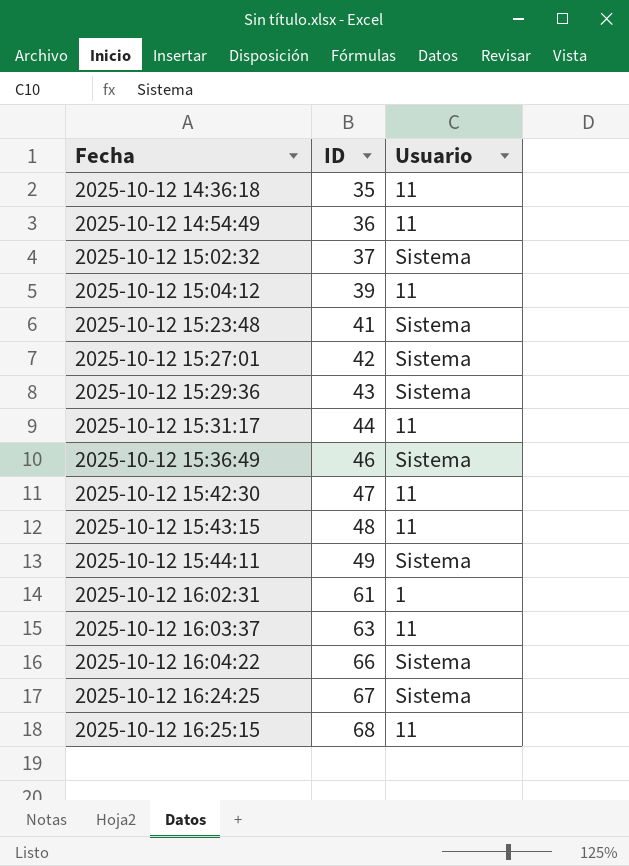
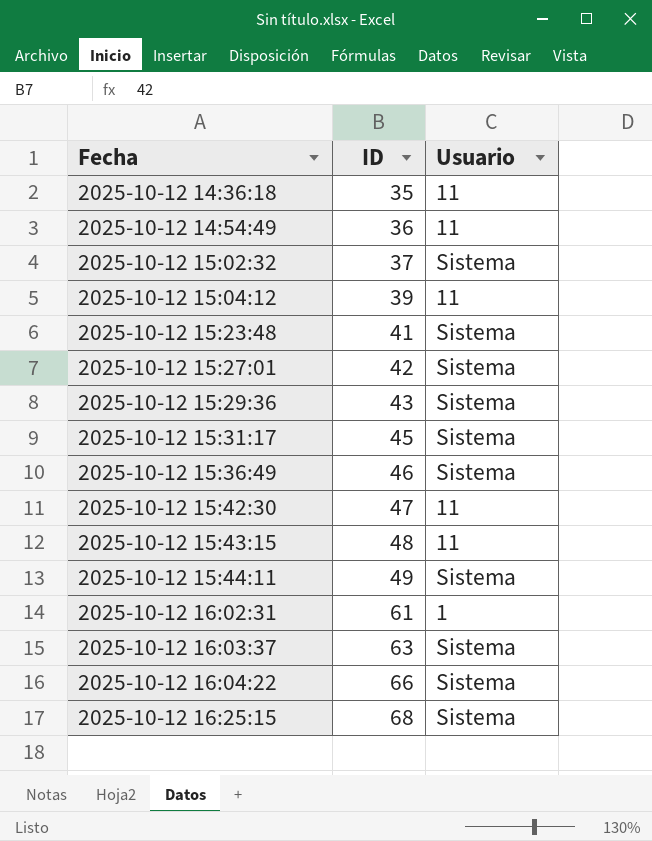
row 2025-10-12 16:24:25: 67 | Sistema -> none
2025-10-12 15:31:17 | ID: 44 -> 45
2025-10-12 15:31:17 | Usuario: 11 -> Sistema
2025-10-12 16:03:37 | Usuario: 11 -> Sistema
2025-10-12 16:25:15 | Usuario: 11 -> Sistema

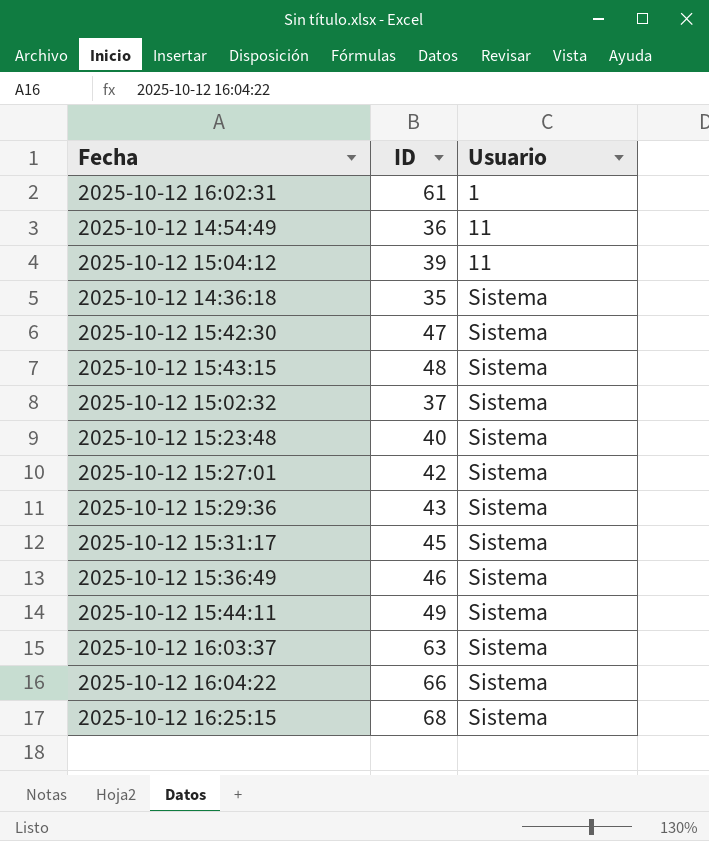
row order: Fecha ascending -> Usuario ascending
2025-10-12 14:36:18 | Usuario: 11 -> Sistema
2025-10-12 15:42:30 | Usuario: 11 -> Sistema
2025-10-12 15:43:15 | Usuario: 11 -> Sistema
2025-10-12 15:23:48 | ID: 41 -> 40

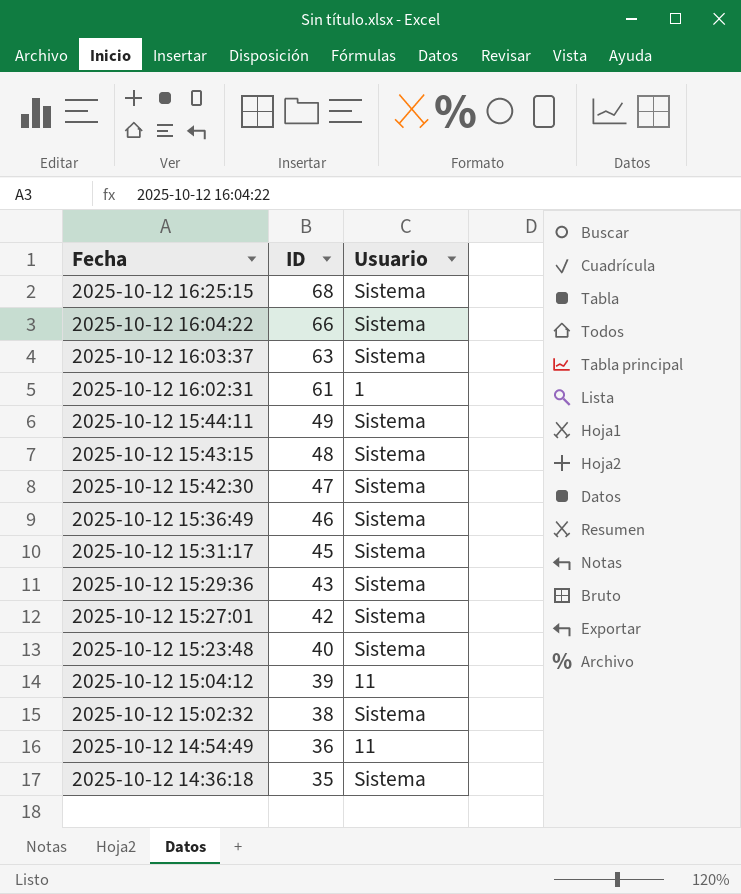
row order: Usuario ascending -> Fecha descending
2025-10-12 15:02:32 | ID: 37 -> 38

